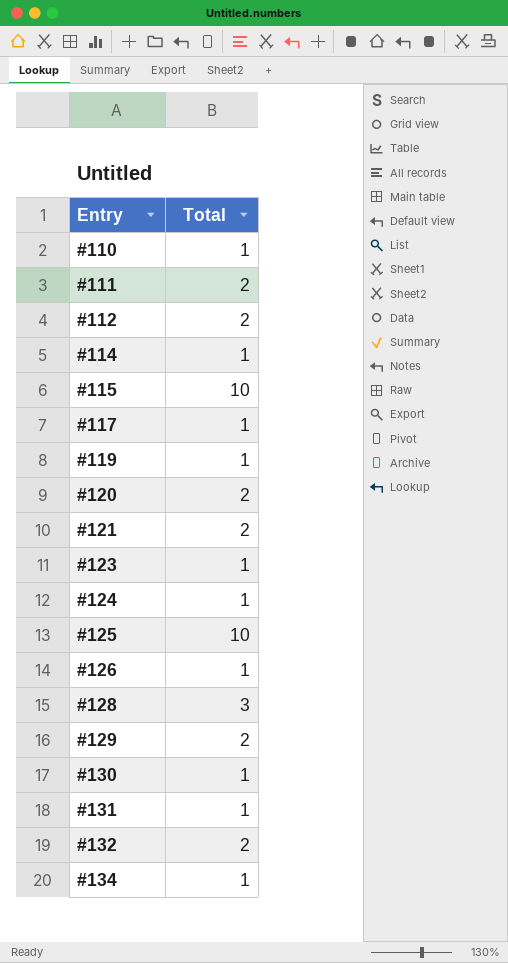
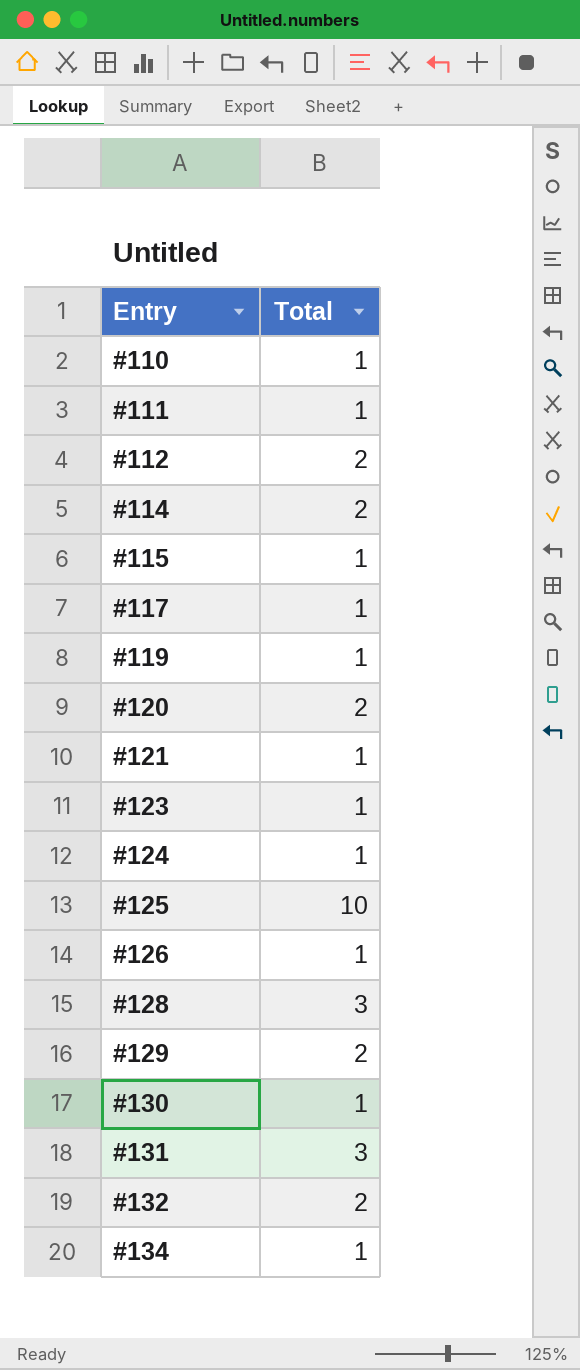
#111 | Total: 2 -> 1
#114 | Total: 1 -> 2
#115 | Total: 10 -> 1
#121 | Total: 2 -> 1
#131 | Total: 1 -> 3

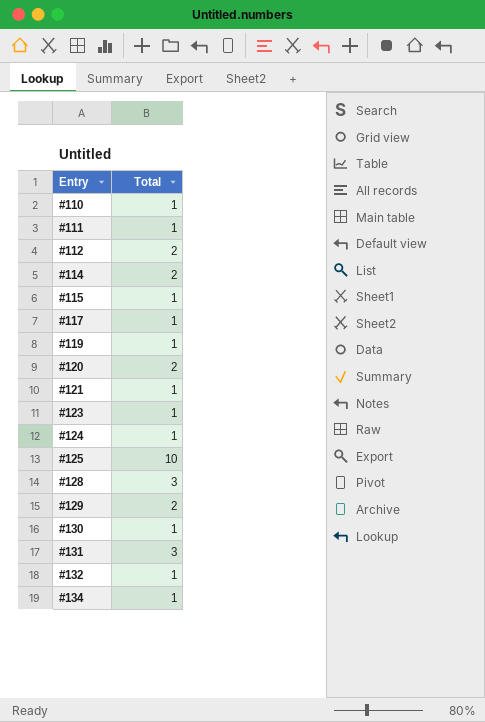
row #126: 1 -> none
#132 | Total: 2 -> 1

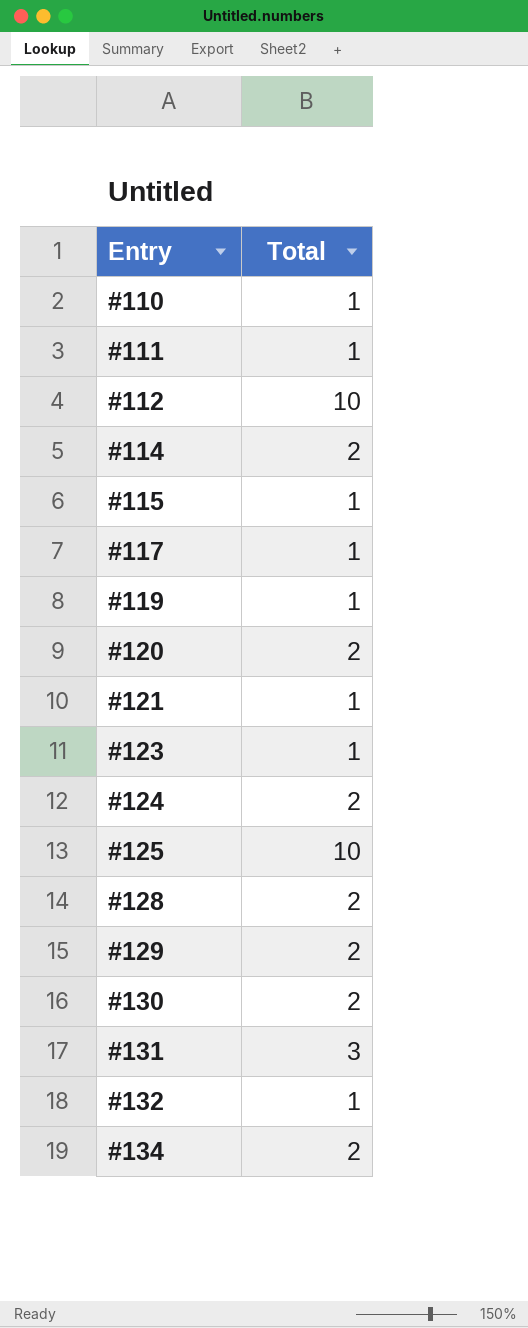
#112 | Total: 2 -> 10
#124 | Total: 1 -> 2
#128 | Total: 3 -> 2
#130 | Total: 1 -> 2
#134 | Total: 1 -> 2

